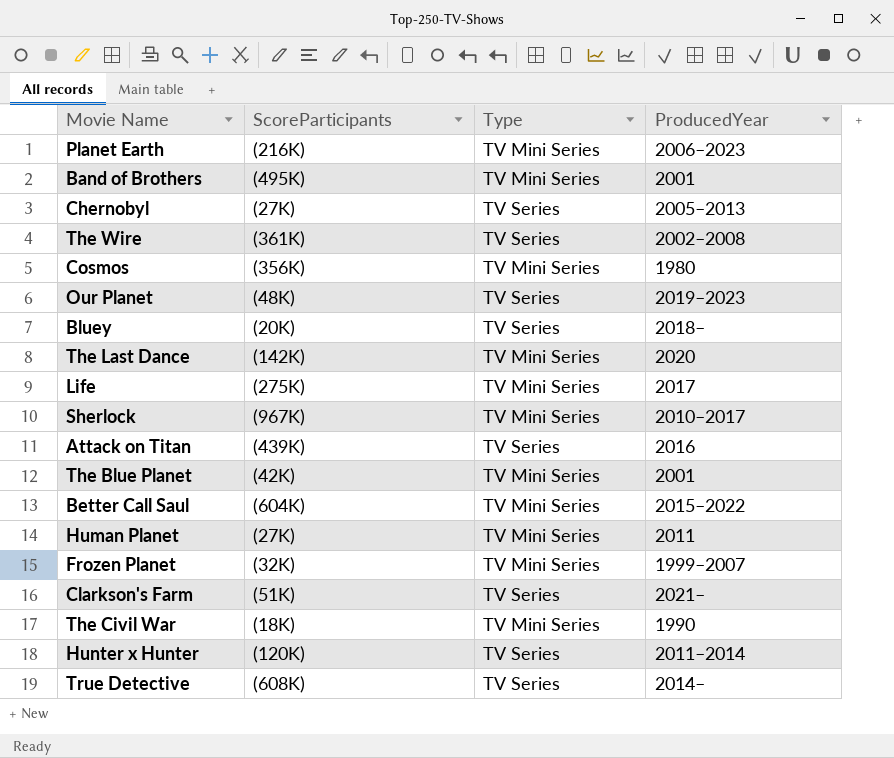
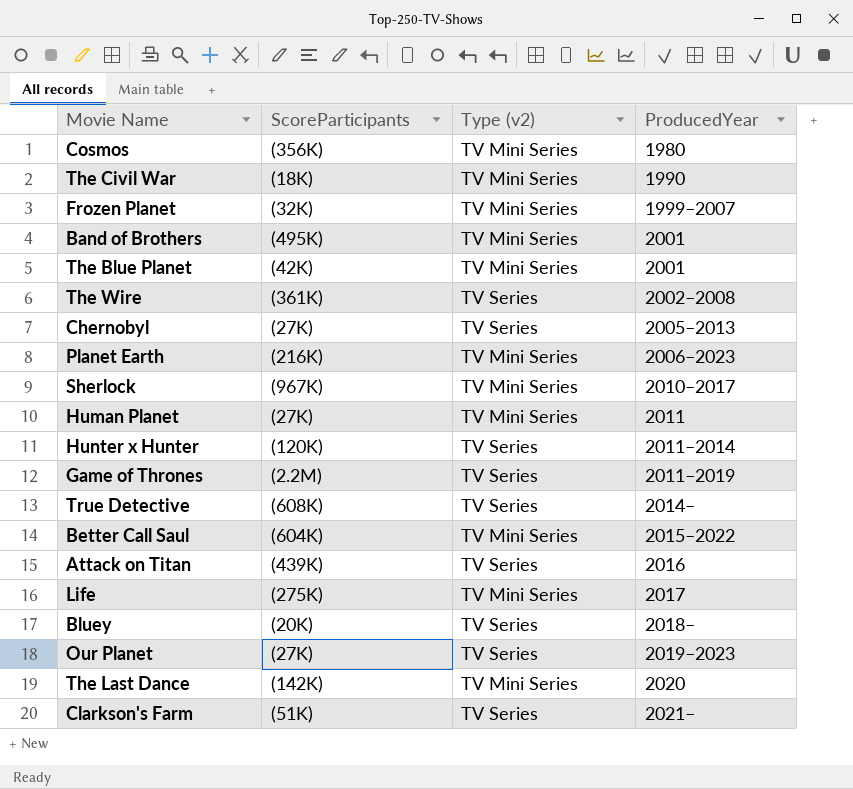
row order: none -> ProducedYear ascending
column name: Type -> Type (v2)
row Game of Thrones: none -> (2.2M) | TV Series | 2011–2019
Our Planet | ScoreParticipants: (48K) -> (27K)

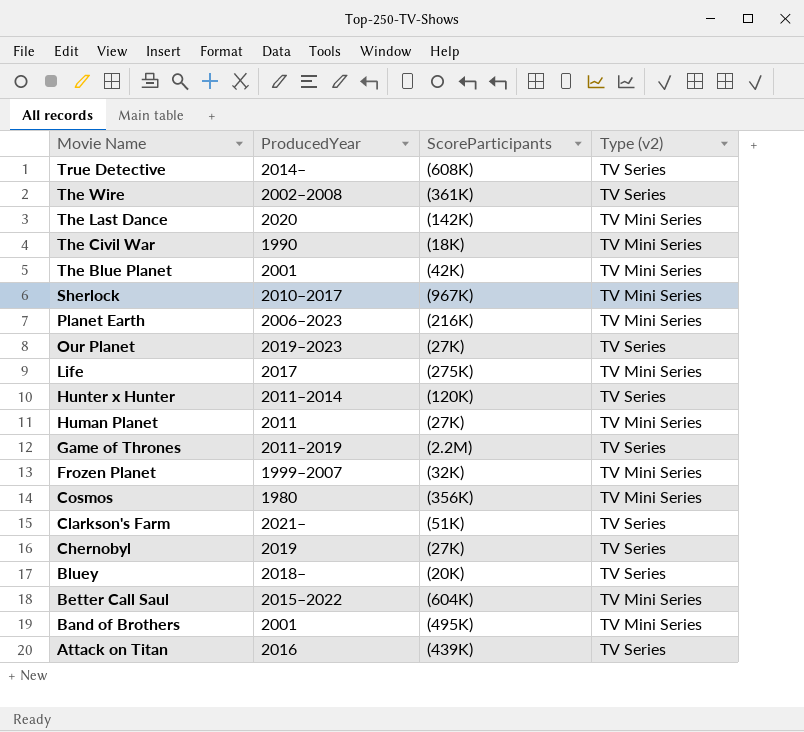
row order: ProducedYear ascending -> Movie Name descending
column ProducedYear | position: 4 -> 2
Chernobyl | ProducedYear: 2005–2013 -> 2019

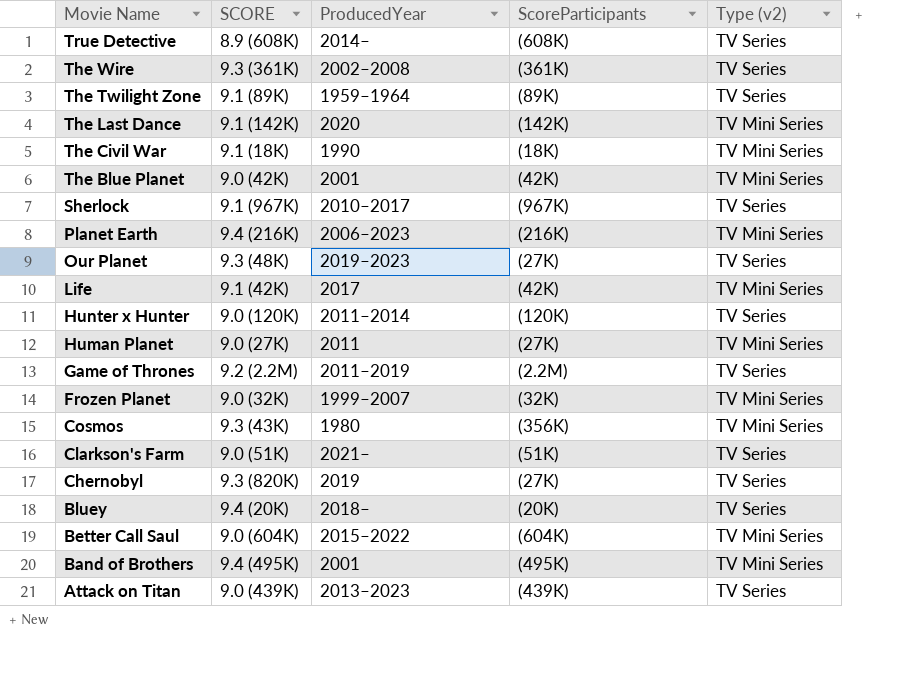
column SCORE | position: none -> 2
row The Twilight Zone: none -> 9.1 (89K) | 1959–1964 | (89K) | TV Series
Sherlock | Type (v2): TV Mini Series -> TV Series
Life | ScoreParticipants: (275K) -> (42K)
Attack on Titan | ProducedYear: 2016 -> 2013–2023

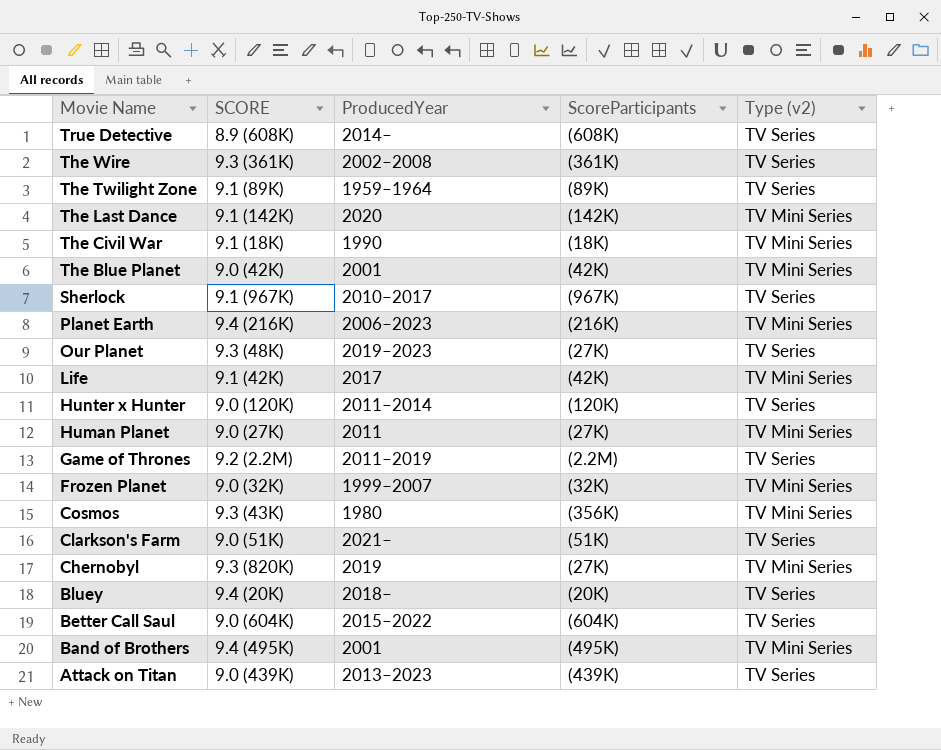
Chernobyl | Type (v2): TV Series -> TV Mini Series
Better Call Saul | Type (v2): TV Mini Series -> TV Series

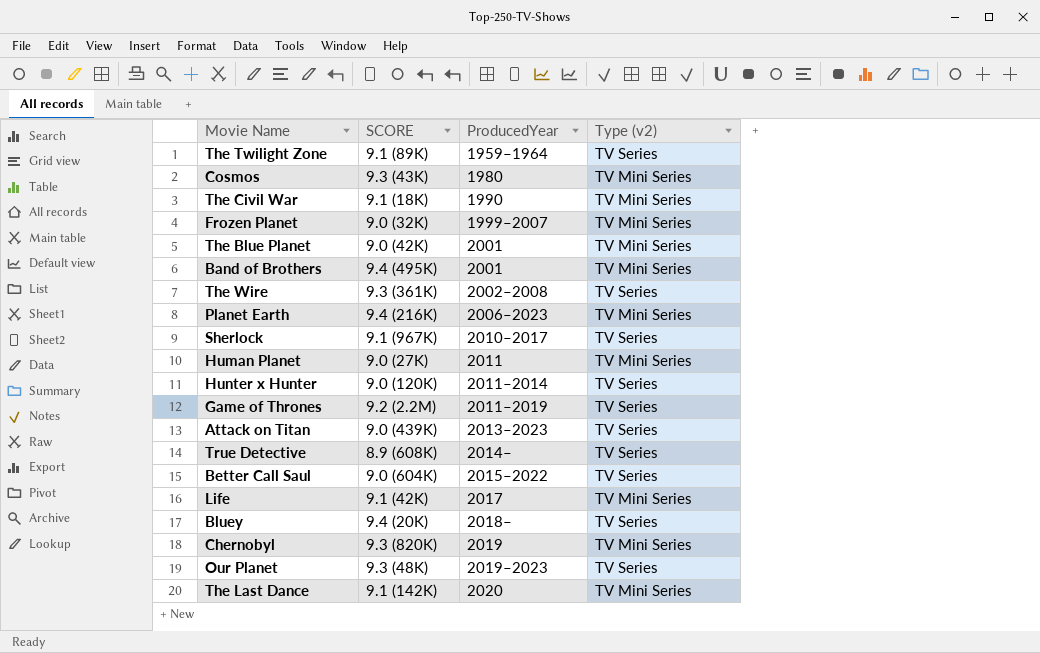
row order: Movie Name descending -> ProducedYear ascending
column ScoreParticipants | position: 4 -> none
row Clarkson's Farm: 9.0 (51K) | 2021– | (51K) | TV Series -> none

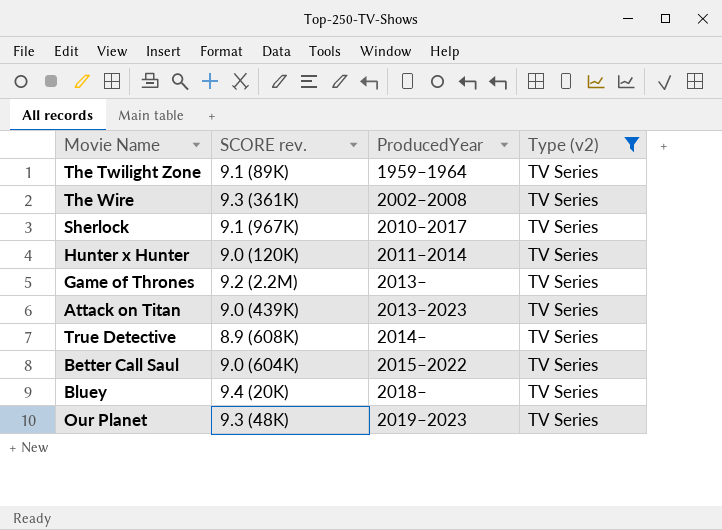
filter: none -> Type (v2) = TV Series
column name: SCORE -> SCORE rev.
Game of Thrones | ProducedYear: 2011–2019 -> 2013–

